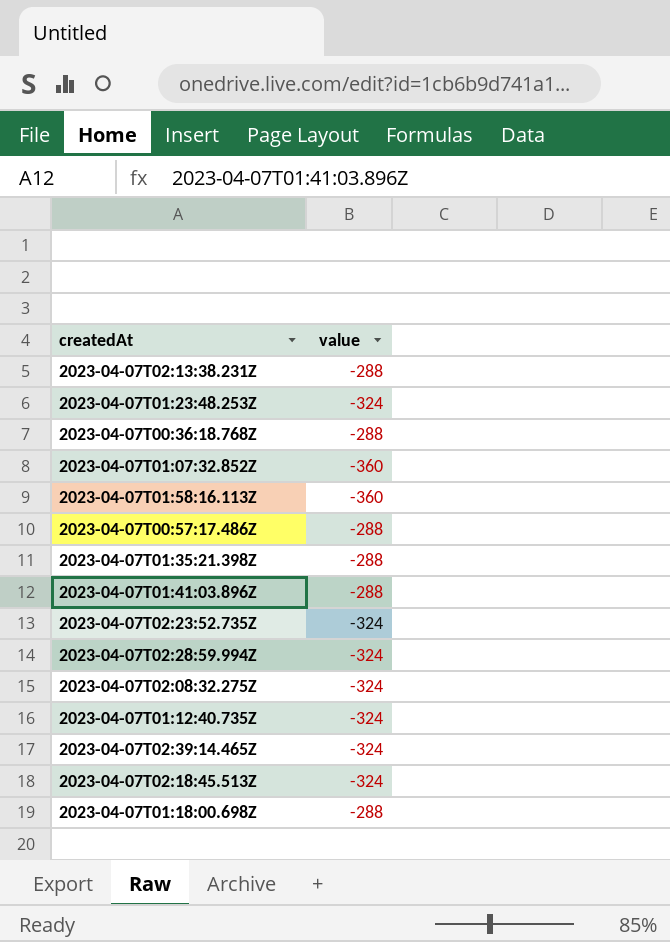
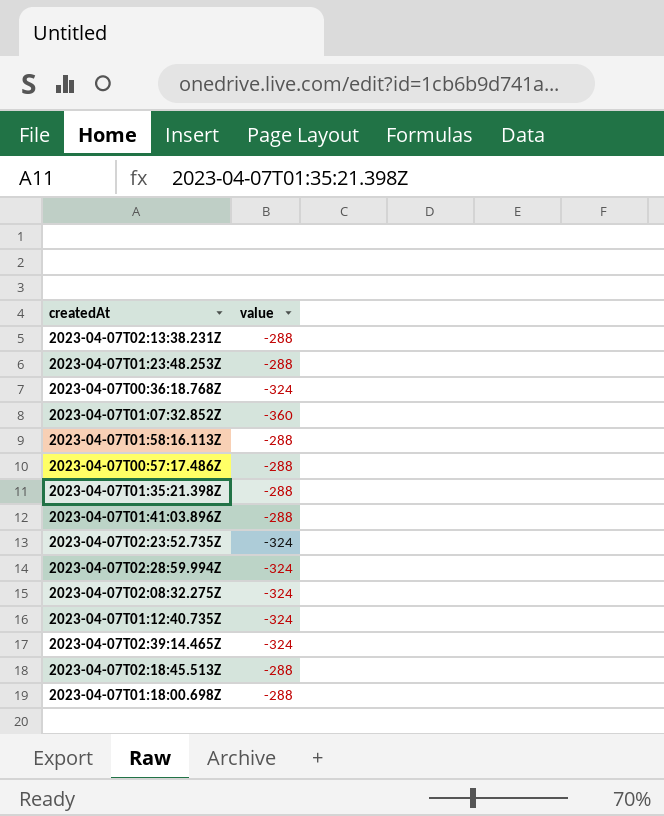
2023-04-07T01:23:48.253Z | value: -324 -> -288
2023-04-07T00:36:18.768Z | value: -288 -> -324
2023-04-07T01:58:16.113Z | value: -360 -> -288
2023-04-07T02:18:45.513Z | value: -324 -> -288

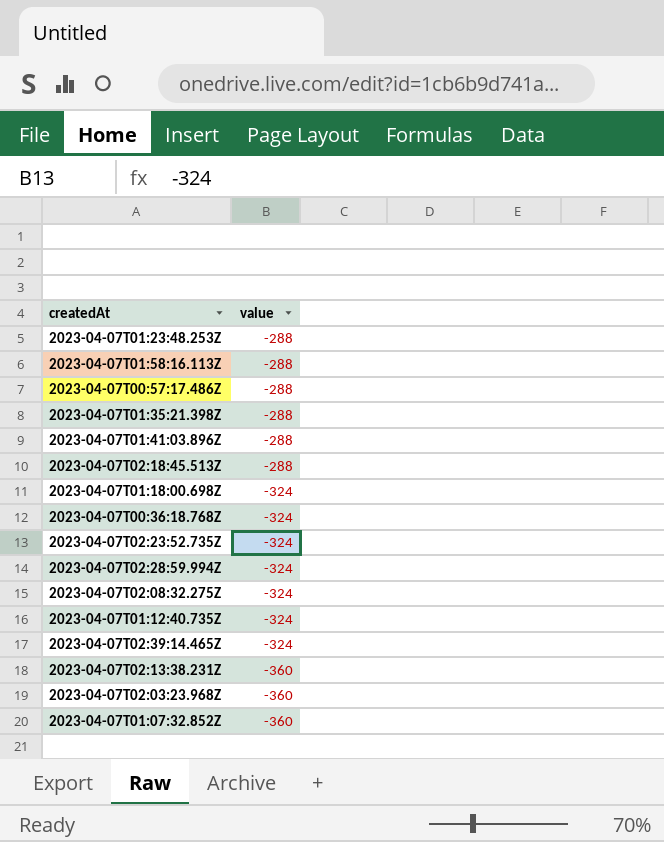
row order: none -> value descending
2023-04-07T01:18:00.698Z | value: -288 -> -324
2023-04-07T02:13:38.231Z | value: -288 -> -360
row 2023-04-07T02:03:23.968Z: none -> -360

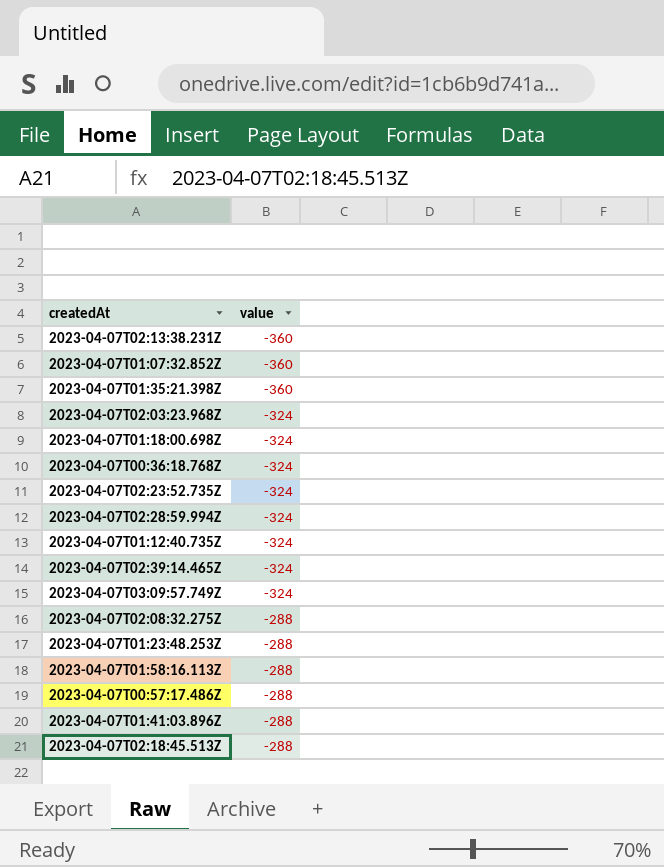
row order: value descending -> value ascending
2023-04-07T01:35:21.398Z | value: -288 -> -360
2023-04-07T02:03:23.968Z | value: -360 -> -324
row 2023-04-07T03:09:57.749Z: none -> -324
2023-04-07T02:08:32.275Z | value: -324 -> -288

